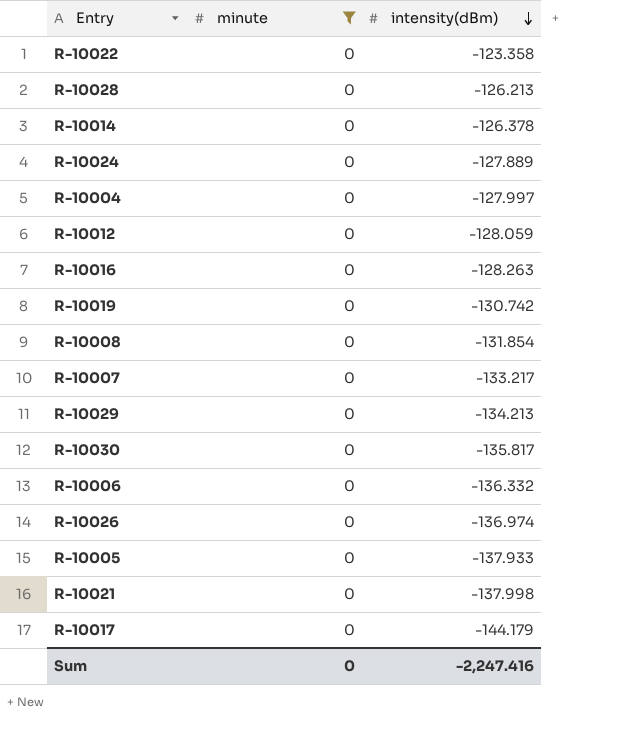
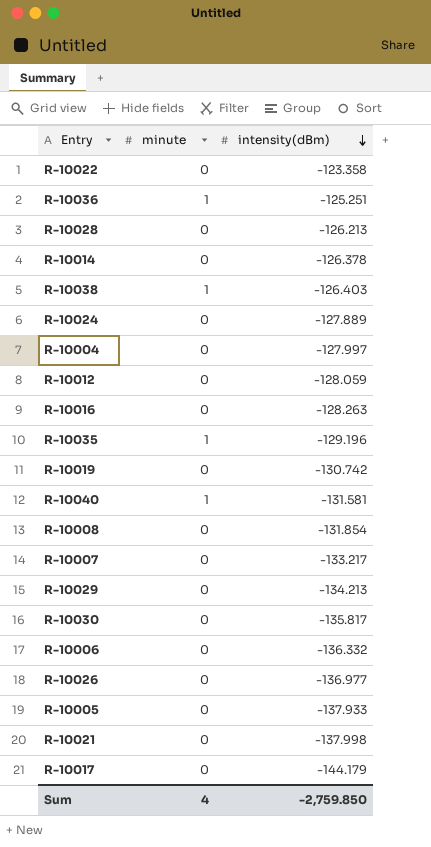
filter: minute = 0 -> none
R-10026 | intensity(dBm): -136.974 -> -136.977
Sum | minute: 0 -> 4
Sum | intensity(dBm): -2,247.416 -> -2,759.850

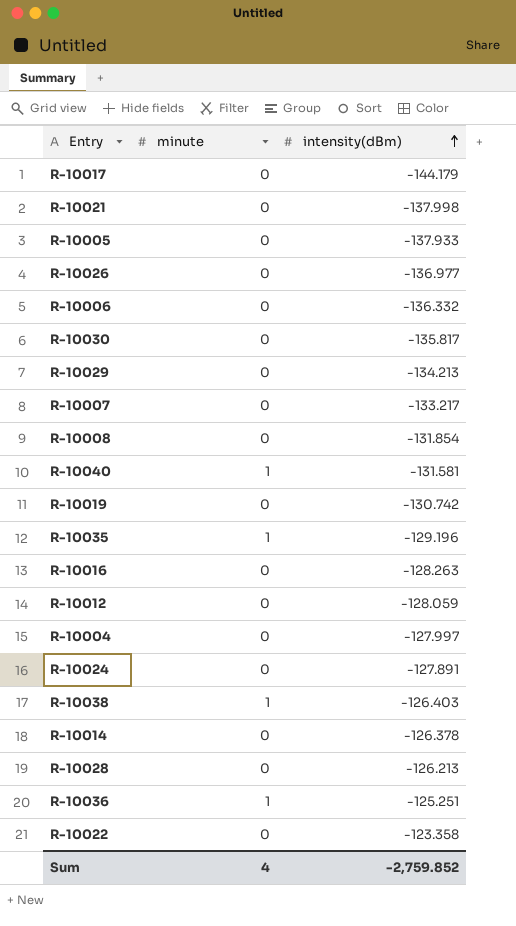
row order: intensity(dBm) descending -> intensity(dBm) ascending
R-10024 | intensity(dBm): -127.889 -> -127.891
Sum | intensity(dBm): -2,759.850 -> -2,759.852

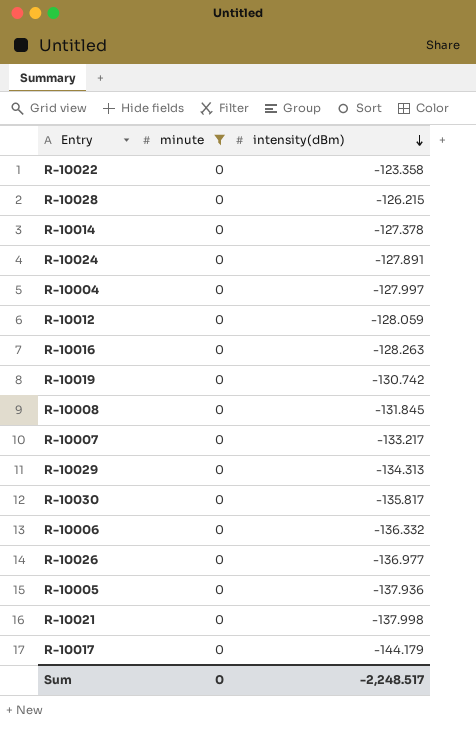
filter: none -> minute = 0
row order: intensity(dBm) ascending -> intensity(dBm) descending
R-10028 | intensity(dBm): -126.213 -> -126.215
R-10014 | intensity(dBm): -126.378 -> -127.378
R-10008 | intensity(dBm): -131.854 -> -131.845
R-10029 | intensity(dBm): -134.213 -> -134.313
R-10005 | intensity(dBm): -137.933 -> -137.936
Sum | minute: 4 -> 0
Sum | intensity(dBm): -2,759.852 -> -2,248.517

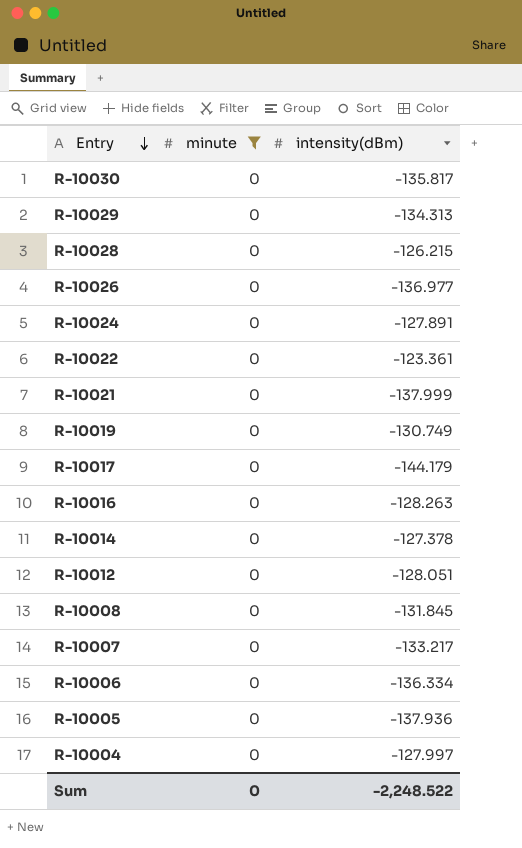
row order: intensity(dBm) descending -> Entry descending
R-10022 | intensity(dBm): -123.358 -> -123.361
R-10021 | intensity(dBm): -137.998 -> -137.999
R-10019 | intensity(dBm): -130.742 -> -130.749
R-10012 | intensity(dBm): -128.059 -> -128.051
R-10006 | intensity(dBm): -136.332 -> -136.334
Sum | intensity(dBm): -2,248.517 -> -2,248.522

